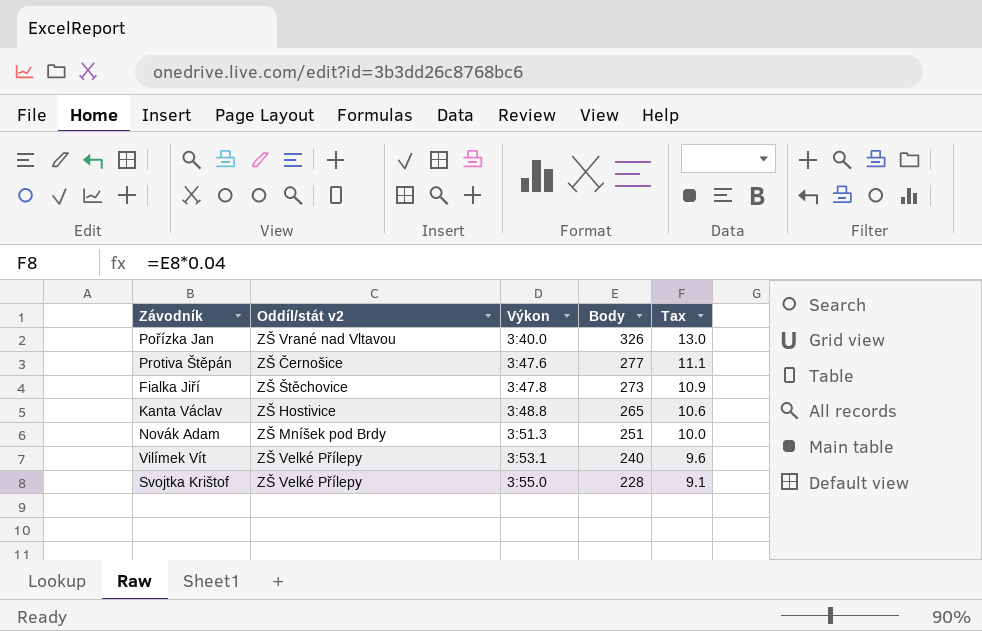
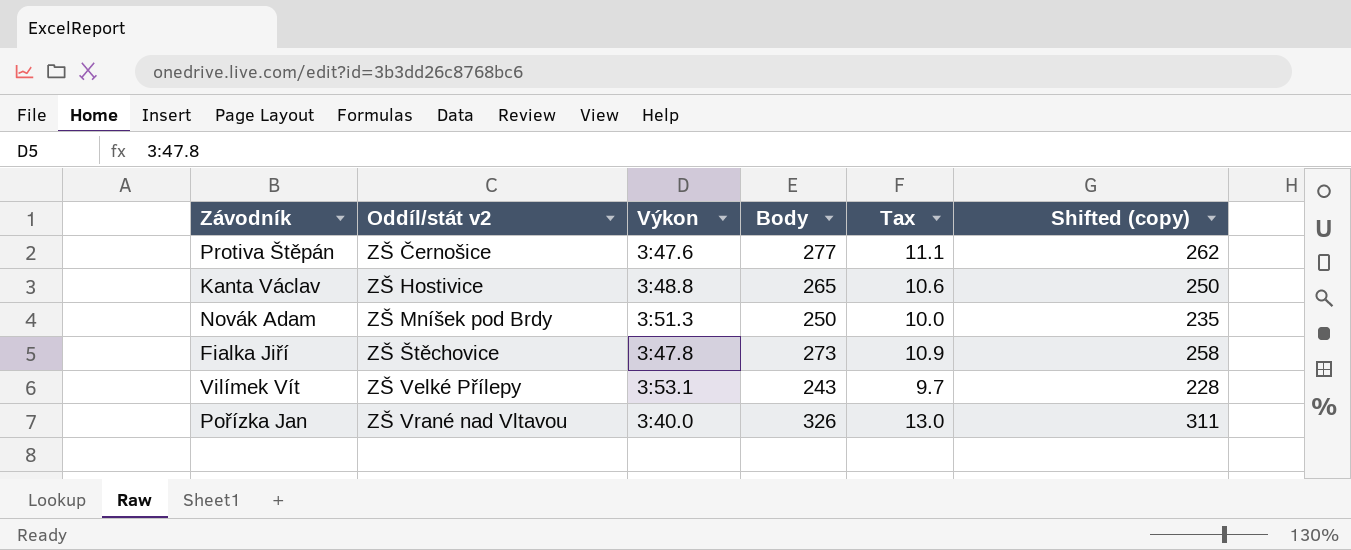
row order: Výkon ascending -> Oddíl/stát v2 ascending
column Shifted (copy) | formula: none -> [Body] - 15
row Svojtka Krištof: ZŠ Velké Přílepy | 3:55.0 | 228 | 9.1 -> none
Novák Adam | Body: 251 -> 250
Vilímek Vít | Body: 240 -> 243
Vilímek Vít | Tax: 9.6 -> 9.7

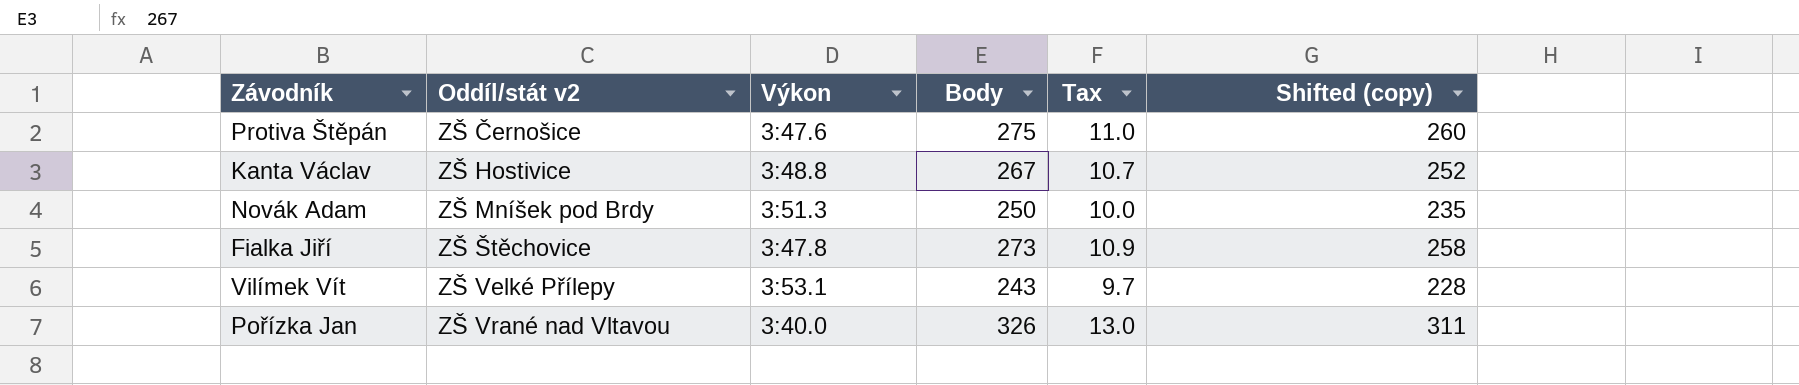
Protiva Štěpán | Body: 277 -> 275
Protiva Štěpán | Tax: 11.1 -> 11.0
Protiva Štěpán | Shifted (copy): 262 -> 260
Kanta Václav | Body: 265 -> 267
Kanta Václav | Tax: 10.6 -> 10.7
Kanta Václav | Shifted (copy): 250 -> 252

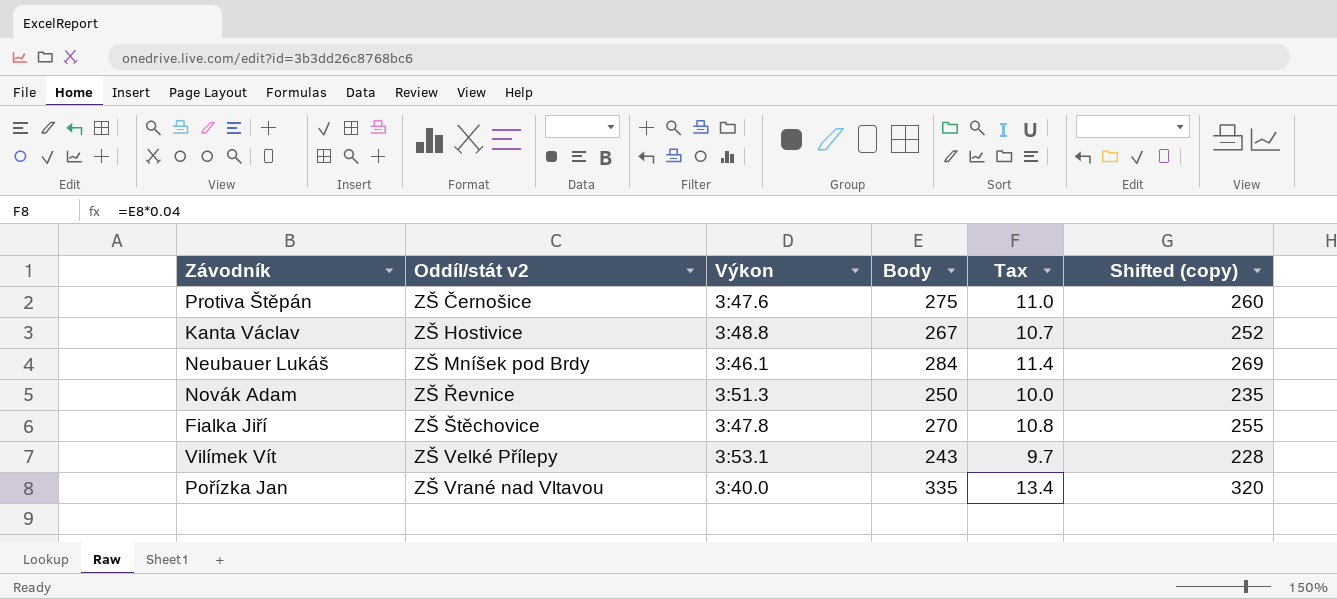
row Neubauer Lukáš: none -> ZŠ Mníšek pod Brdy | 3:46.1 | 284 | 11.4 | 269
Novák Adam | Oddíl/stát v2: ZŠ Mníšek pod Brdy -> ZŠ Řevnice
Fialka Jiří | Body: 273 -> 270
Fialka Jiří | Tax: 10.9 -> 10.8
Fialka Jiří | Shifted (copy): 258 -> 255
Pořízka Jan | Body: 326 -> 335
Pořízka Jan | Tax: 13.0 -> 13.4
Pořízka Jan | Shifted (copy): 311 -> 320

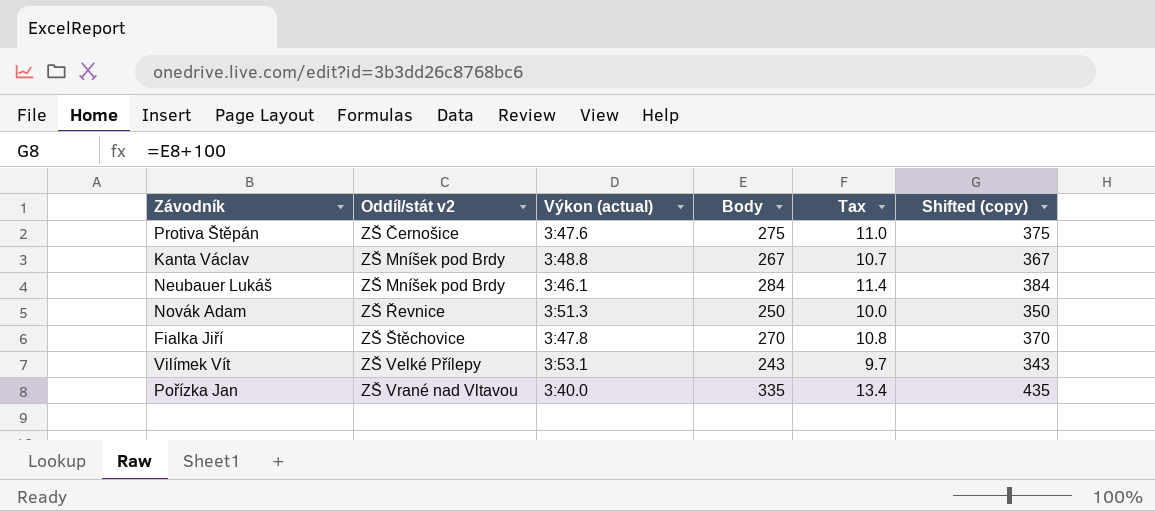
column name: Výkon -> Výkon (actual)
column Shifted (copy) | formula: [Body] - 15 -> [Body] + 100
Kanta Václav | Oddíl/stát v2: ZŠ Hostivice -> ZŠ Mníšek pod Brdy

